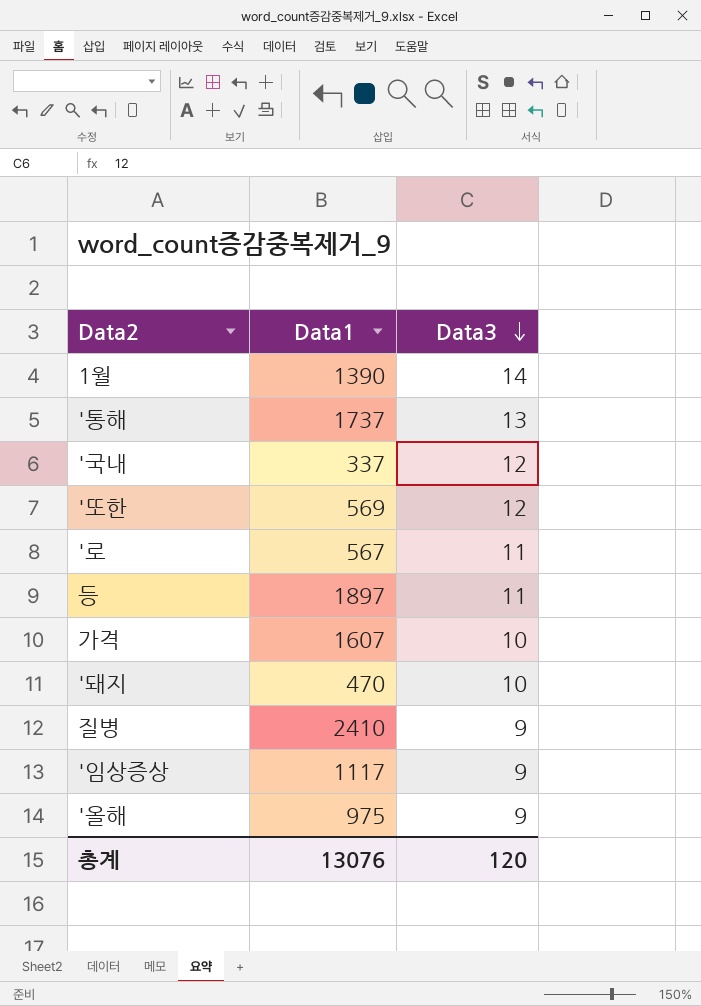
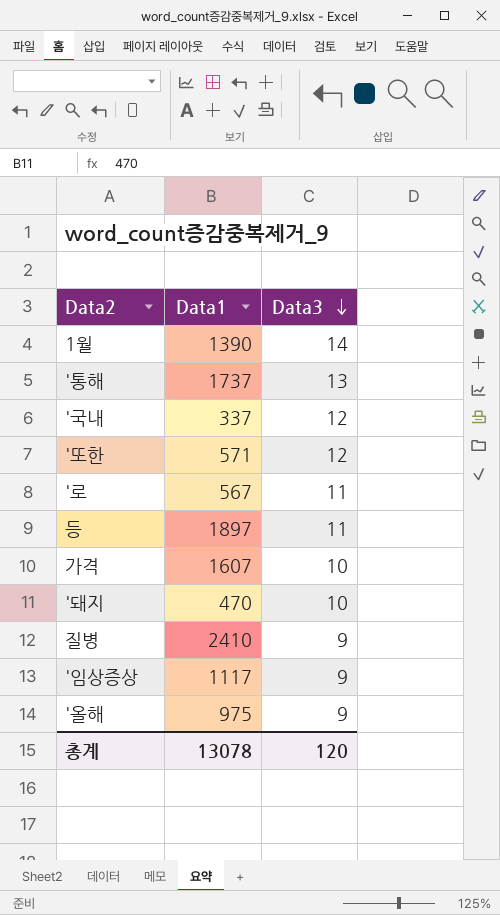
'또한 | Data1: 569 -> 571
총계 | Data1: 13076 -> 13078

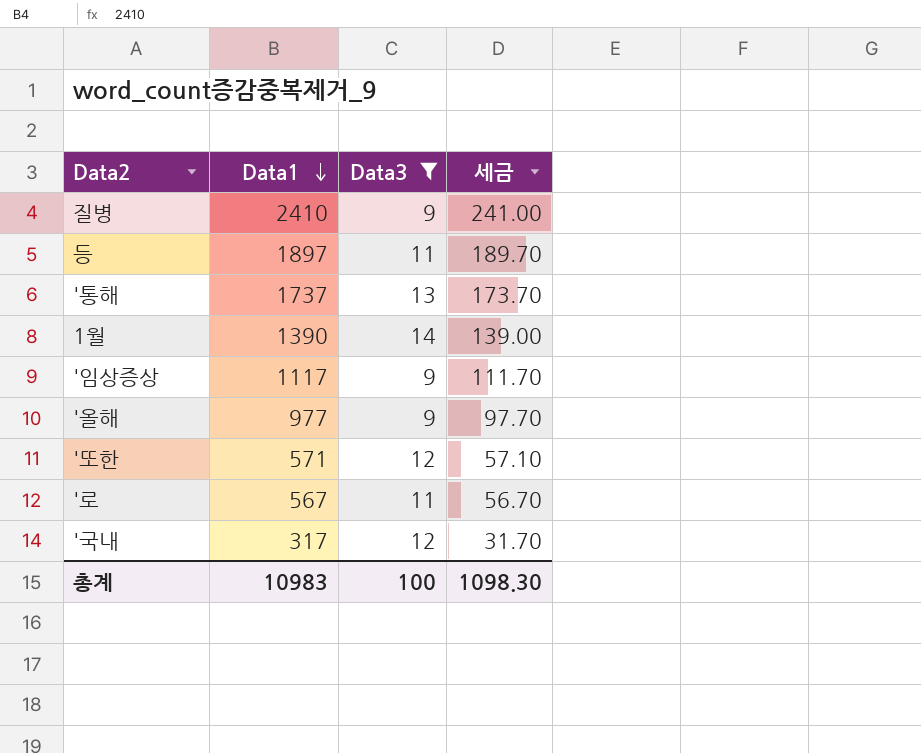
filter: none -> Data3 != 10
row order: Data3 descending -> Data1 descending
column 세금 | formula: none -> [Data1] * 0.1
'올해 | Data1: 975 -> 977
'국내 | Data1: 337 -> 317
총계 | Data1: 13078 -> 10983
총계 | Data3: 120 -> 100

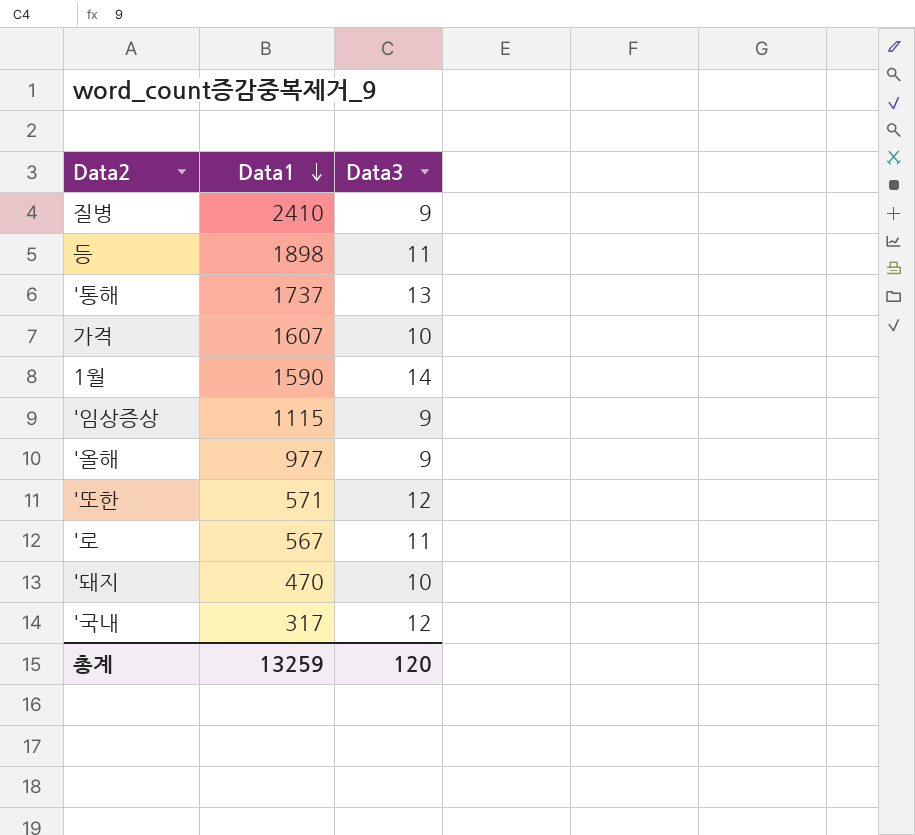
filter: Data3 != 10 -> none
column 세금 | formula: [Data1] * 0.1 -> none
등 | Data1: 1897 -> 1898
1월 | Data1: 1390 -> 1590
'임상증상 | Data1: 1117 -> 1115
총계 | Data1: 10983 -> 13259
총계 | Data3: 100 -> 120

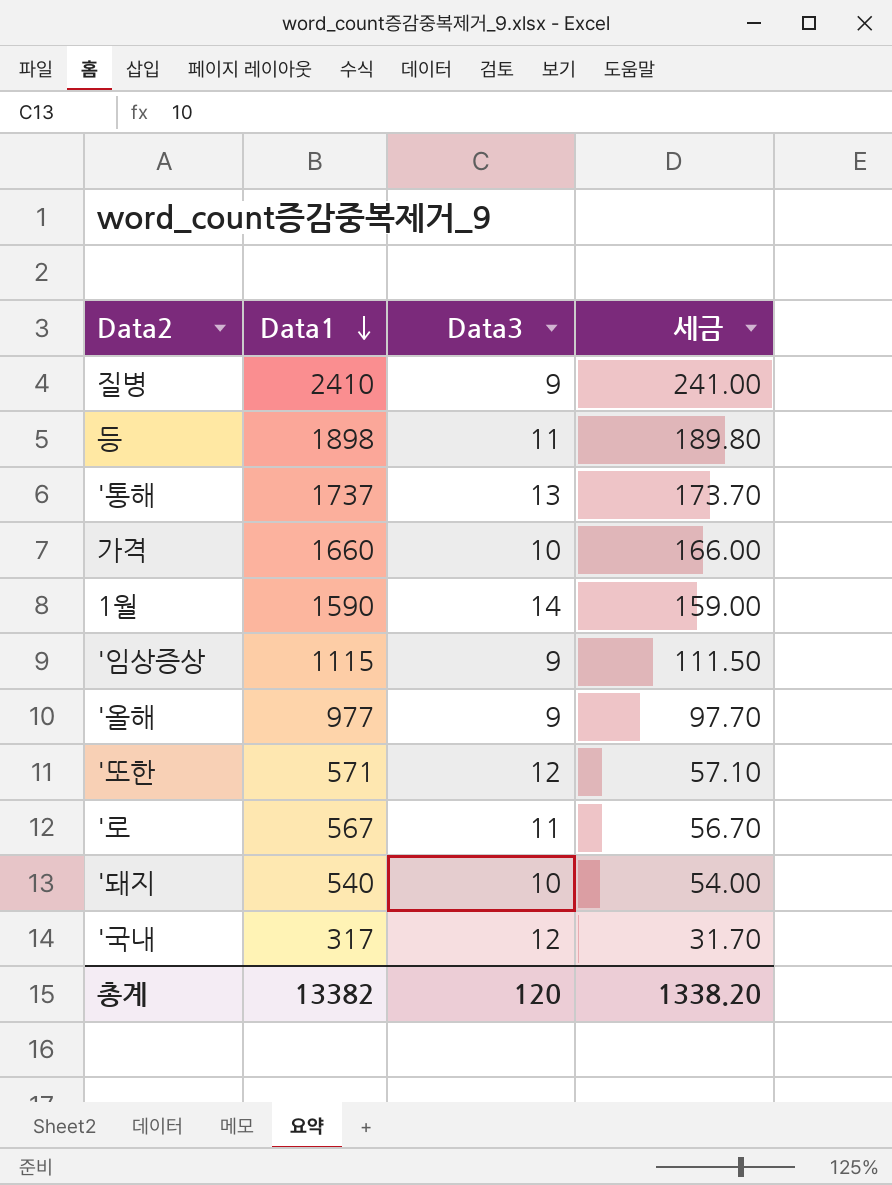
column 세금 | formula: none -> [Data1] * 0.1
가격 | Data1: 1607 -> 1660
'돼지 | Data1: 470 -> 540
총계 | Data1: 13259 -> 13382

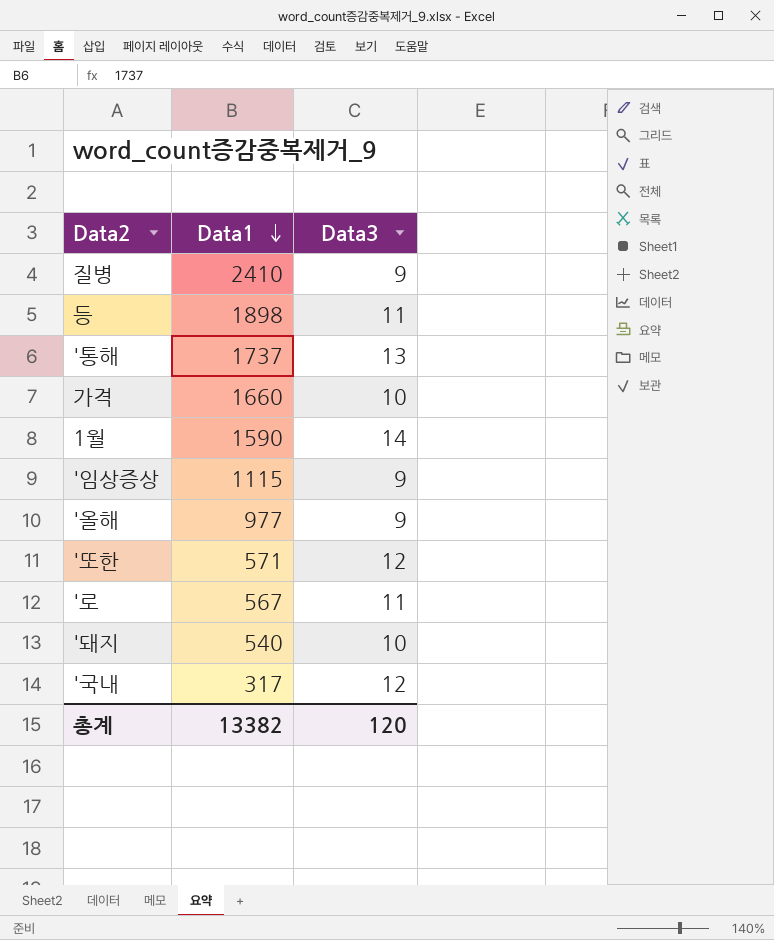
column 세금 | formula: [Data1] * 0.1 -> none

